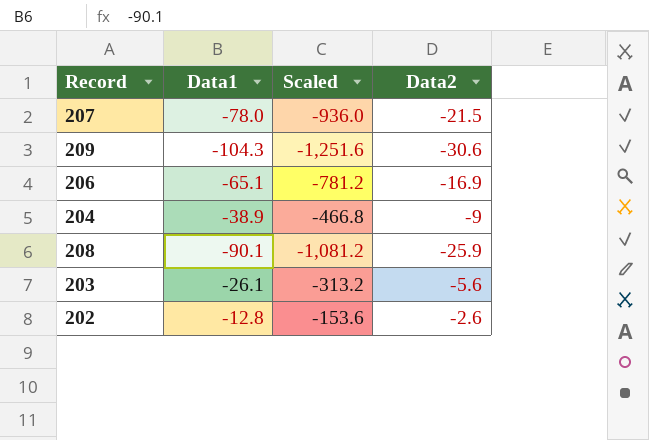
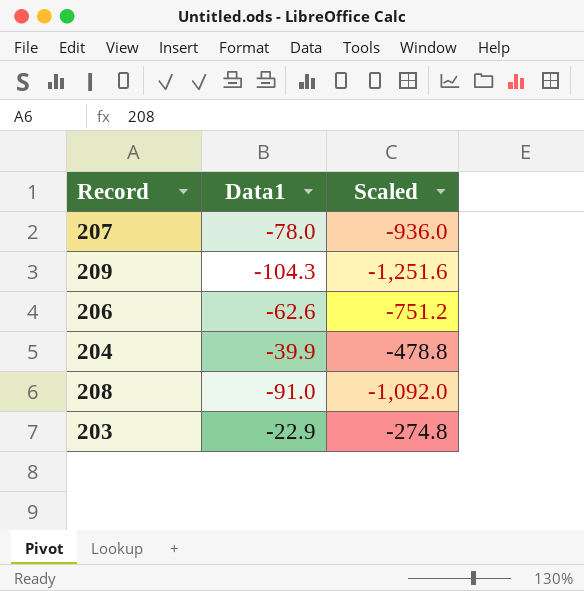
column Data2 | position: 4 -> none
row 202: -12.8 | -153.6 | -2.6 -> none
206 | Data1: -65.1 -> -62.6
206 | Scaled: -781.2 -> -751.2
204 | Data1: -38.9 -> -39.9
204 | Scaled: -466.8 -> -478.8
208 | Data1: -90.1 -> -91.0
208 | Scaled: -1,081.2 -> -1,092.0
203 | Data1: -26.1 -> -22.9
203 | Scaled: -313.2 -> -274.8

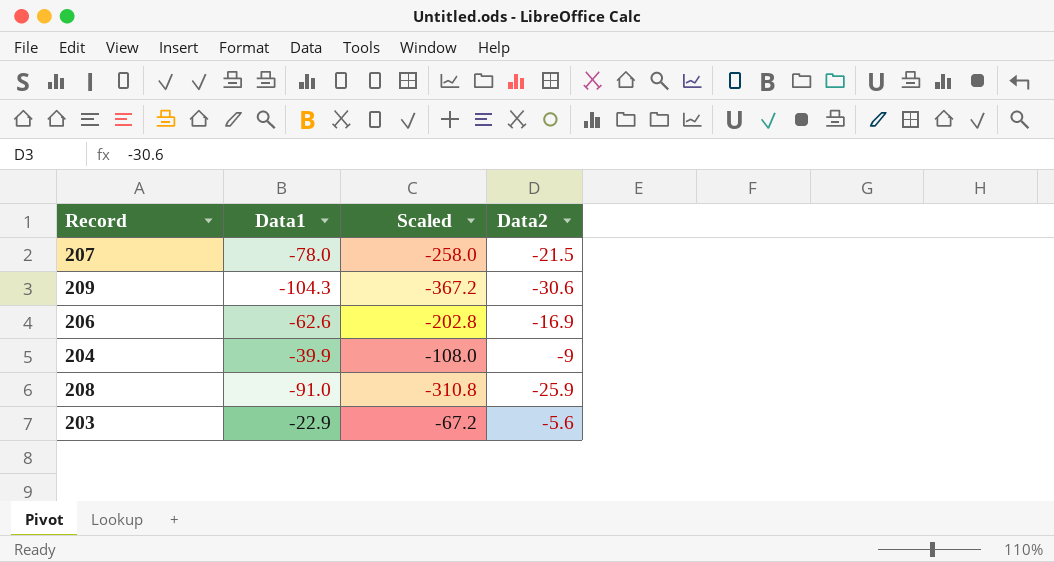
column Scaled | formula: [Data1] * 12 -> [Data2] * 12
column Data2 | position: none -> 4

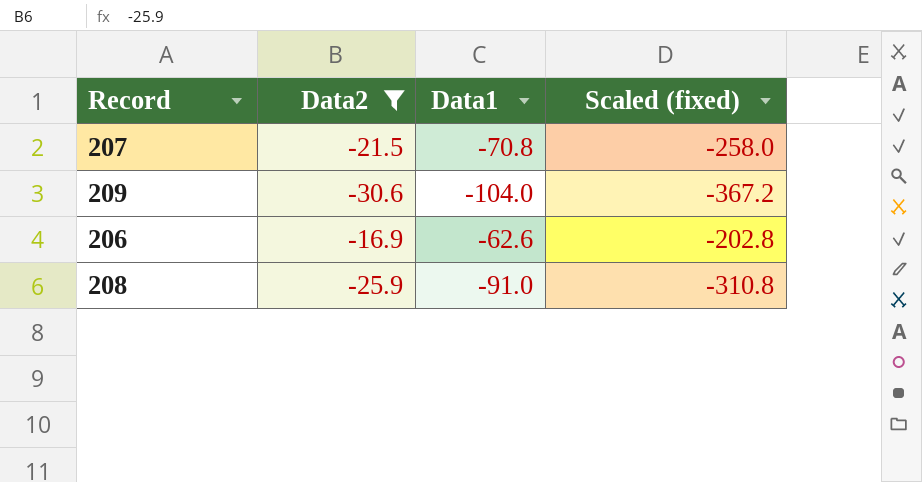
filter: none -> Data2 <= -16.9
column Data2 | position: 4 -> 2
column name: Scaled -> Scaled (fixed)
207 | Data1: -78.0 -> -70.8
209 | Data1: -104.3 -> -104.0

